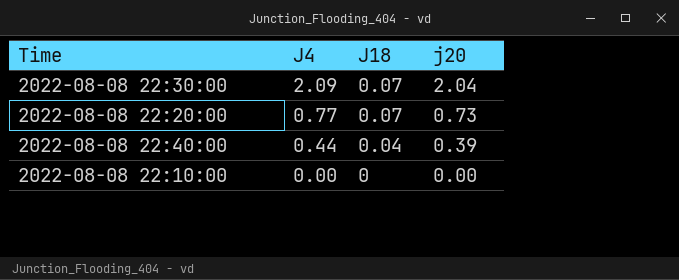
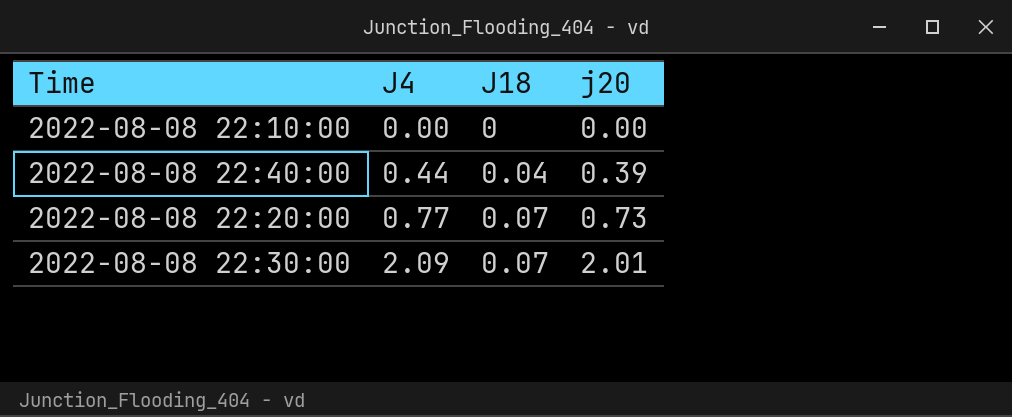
row order: J4 descending -> J4 ascending
2022-08-08 22:30:00 | j20: 2.04 -> 2.01

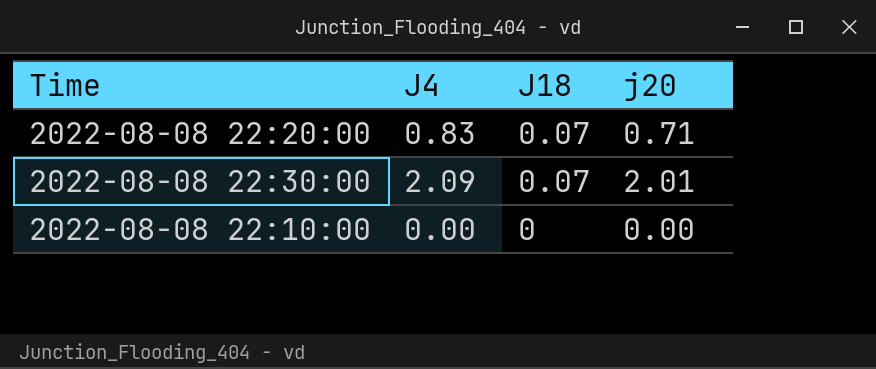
row order: J4 ascending -> J18 descending
row 2022-08-08 22:40:00: 0.44 | 0.04 | 0.39 -> none
2022-08-08 22:20:00 | J4: 0.77 -> 0.83
2022-08-08 22:20:00 | j20: 0.73 -> 0.71

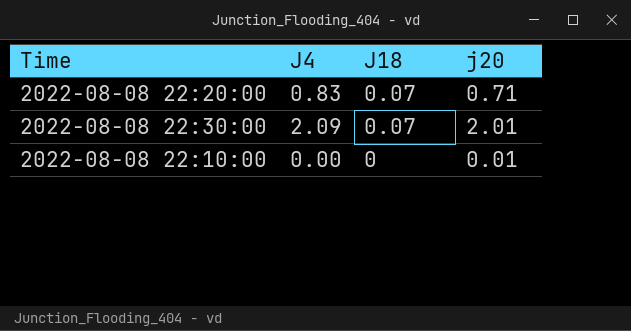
2022-08-08 22:10:00 | j20: 0.00 -> 0.01

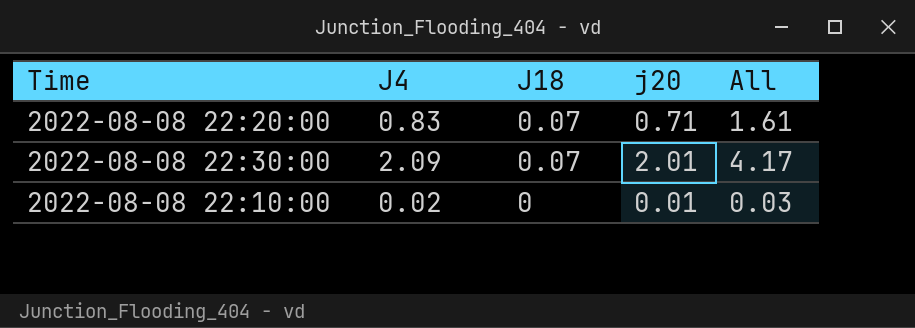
column All | formula: none -> [J4] + [J18] + [j20]
2022-08-08 22:10:00 | J4: 0.00 -> 0.02

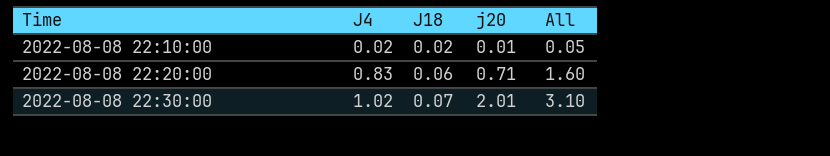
row order: J18 descending -> Time ascending
2022-08-08 22:10:00 | J18: 0 -> 0.02
2022-08-08 22:10:00 | All: 0.03 -> 0.05
2022-08-08 22:20:00 | J18: 0.07 -> 0.06
2022-08-08 22:20:00 | All: 1.61 -> 1.60
2022-08-08 22:30:00 | J4: 2.09 -> 1.02
2022-08-08 22:30:00 | All: 4.17 -> 3.10

